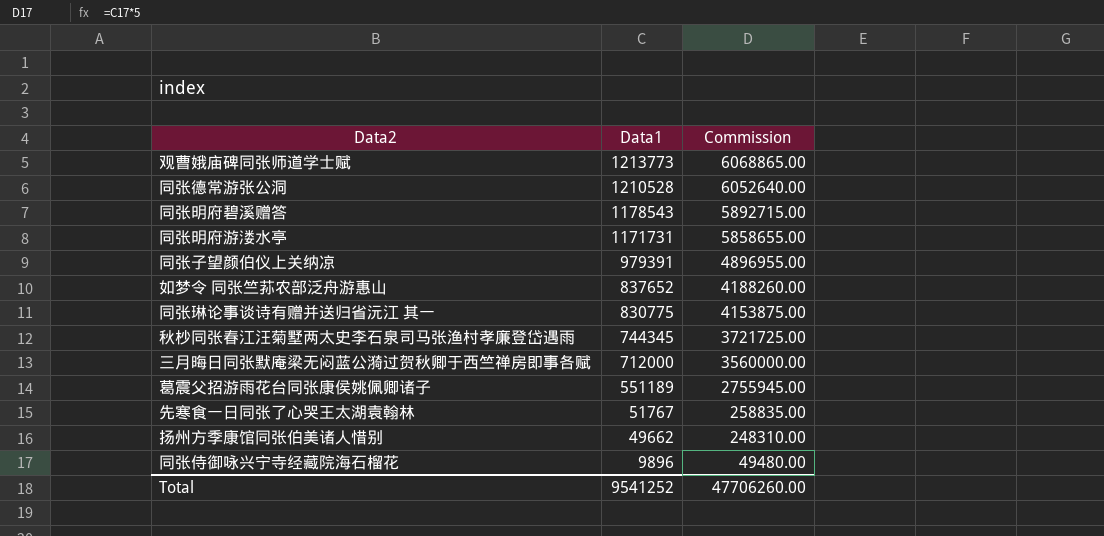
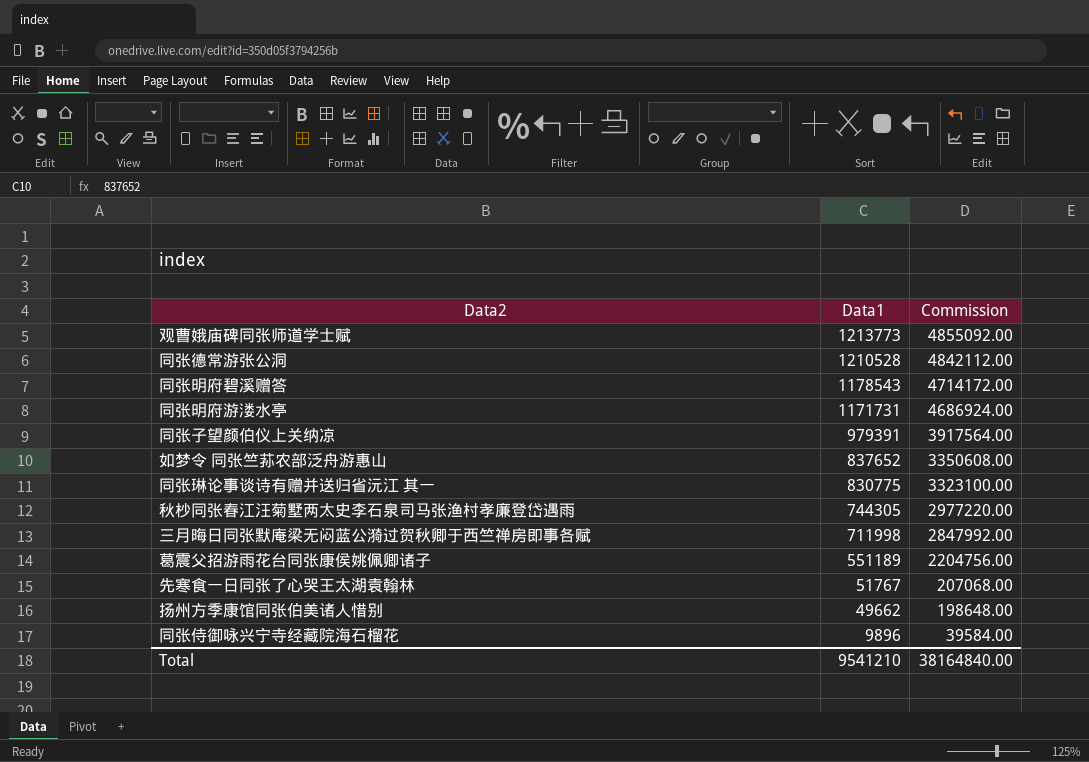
column Commission | formula: [Data1] * 5 -> [Data1] * 4
秋杪同张春江汪菊墅两太史李石泉司马张渔村孝廉登岱遇雨 | Data1: 744345 -> 744305
三月晦日同张默庵梁无闷蓝公漪过贺秋卿于西竺禅房即事各赋 | Data1: 712000 -> 711998
Total | Data1: 9541252 -> 9541210
Total | Commission: 47706260.00 -> 38164840.00

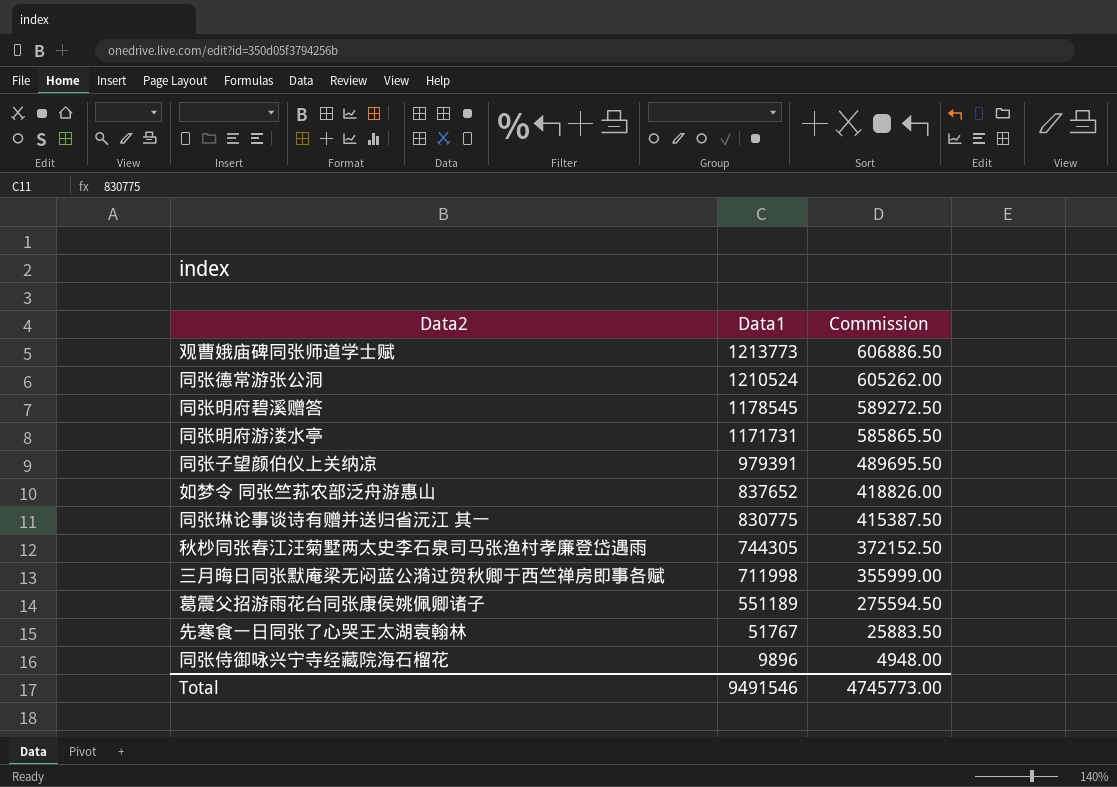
column Commission | formula: [Data1] * 4 -> [Data1] * 0.5
row 扬州方季康馆同张伯美诸人惜别: 49662 | 198648.00 -> none
同张德常游张公洞 | Data1: 1210528 -> 1210524
同张明府碧溪赠答 | Data1: 1178543 -> 1178545
Total | Data1: 9541210 -> 9491546
Total | Commission: 38164840.00 -> 4745773.00

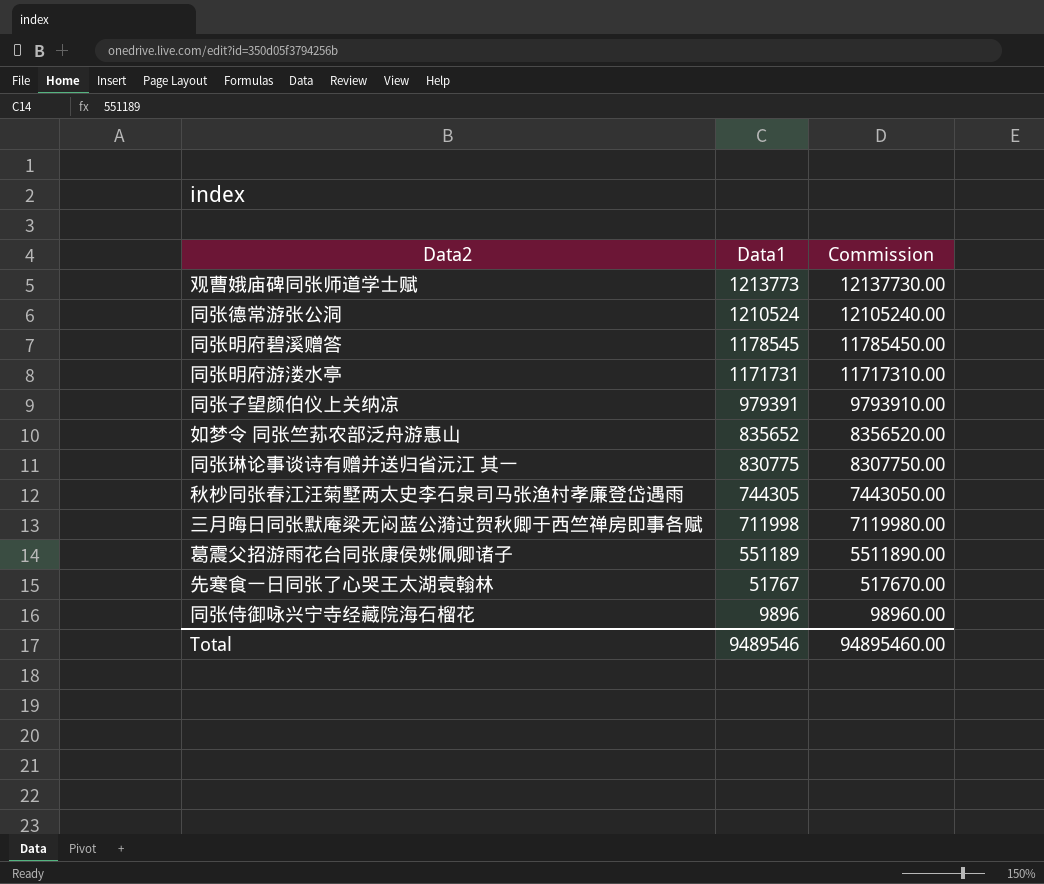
column Commission | formula: [Data1] * 0.5 -> [Data1] * 10
如梦令 同张竺荪农部泛舟游惠山 | Data1: 837652 -> 835652
Total | Data1: 9491546 -> 9489546
Total | Commission: 4745773.00 -> 94895460.00

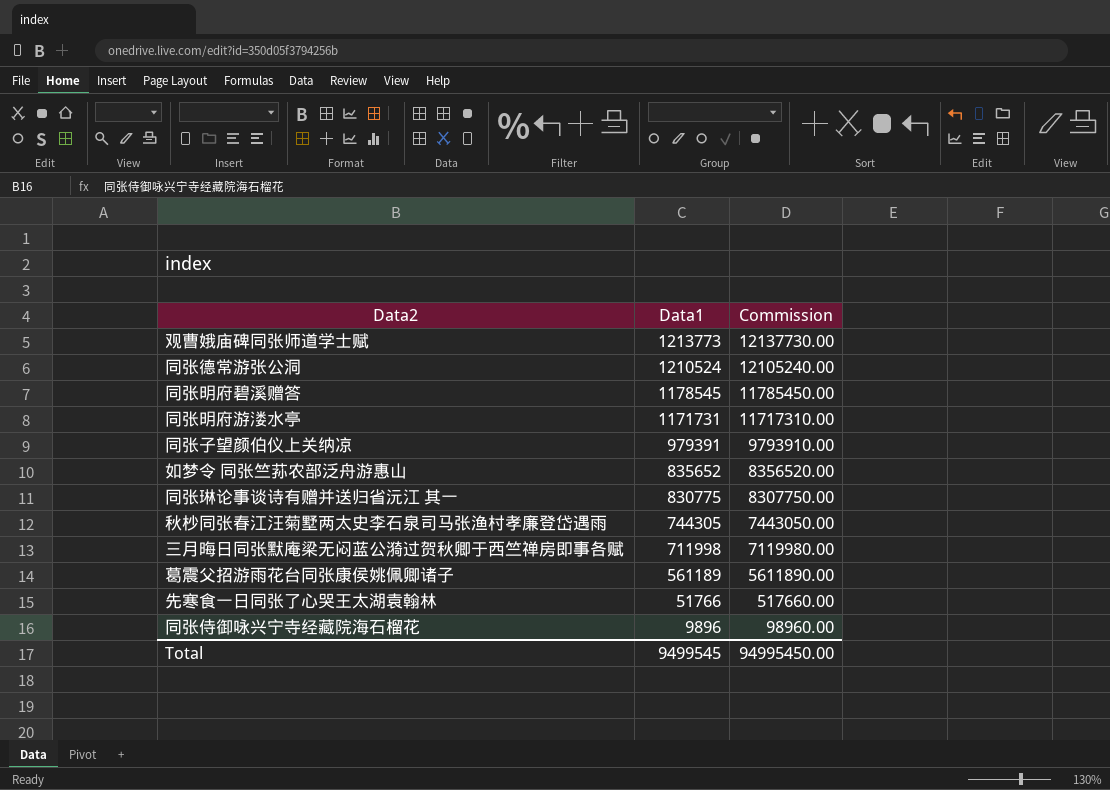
葛震父招游雨花台同张康侯姚佩卿诸子 | Data1: 551189 -> 561189
葛震父招游雨花台同张康侯姚佩卿诸子 | Commission: 5511890.00 -> 5611890.00
先寒食一日同张了心哭王太湖袁翰林 | Data1: 51767 -> 51766
先寒食一日同张了心哭王太湖袁翰林 | Commission: 517670.00 -> 517660.00
Total | Data1: 9489546 -> 9499545
Total | Commission: 94895460.00 -> 94995450.00

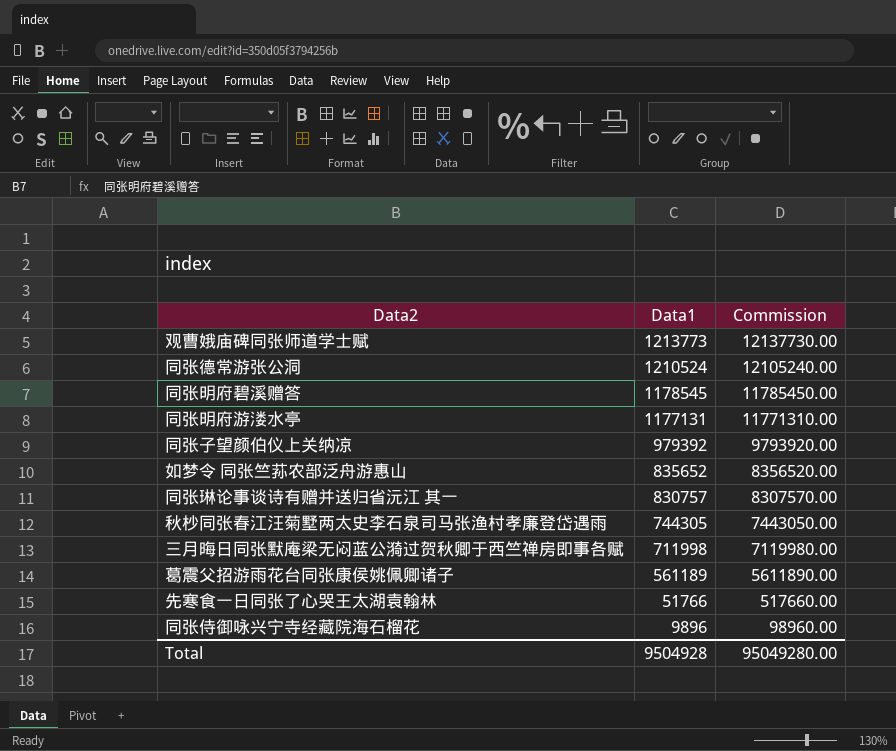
同张明府游溇水亭 | Data1: 1171731 -> 1177131
同张明府游溇水亭 | Commission: 11717310.00 -> 11771310.00
同张子望颜伯仪上关纳凉 | Data1: 979391 -> 979392
同张子望颜伯仪上关纳凉 | Commission: 9793910.00 -> 9793920.00
同张琳论事谈诗有赠并送归省沅江 其一 | Data1: 830775 -> 830757
同张琳论事谈诗有赠并送归省沅江 其一 | Commission: 8307750.00 -> 8307570.00
Total | Data1: 9499545 -> 9504928
Total | Commission: 94995450.00 -> 95049280.00

